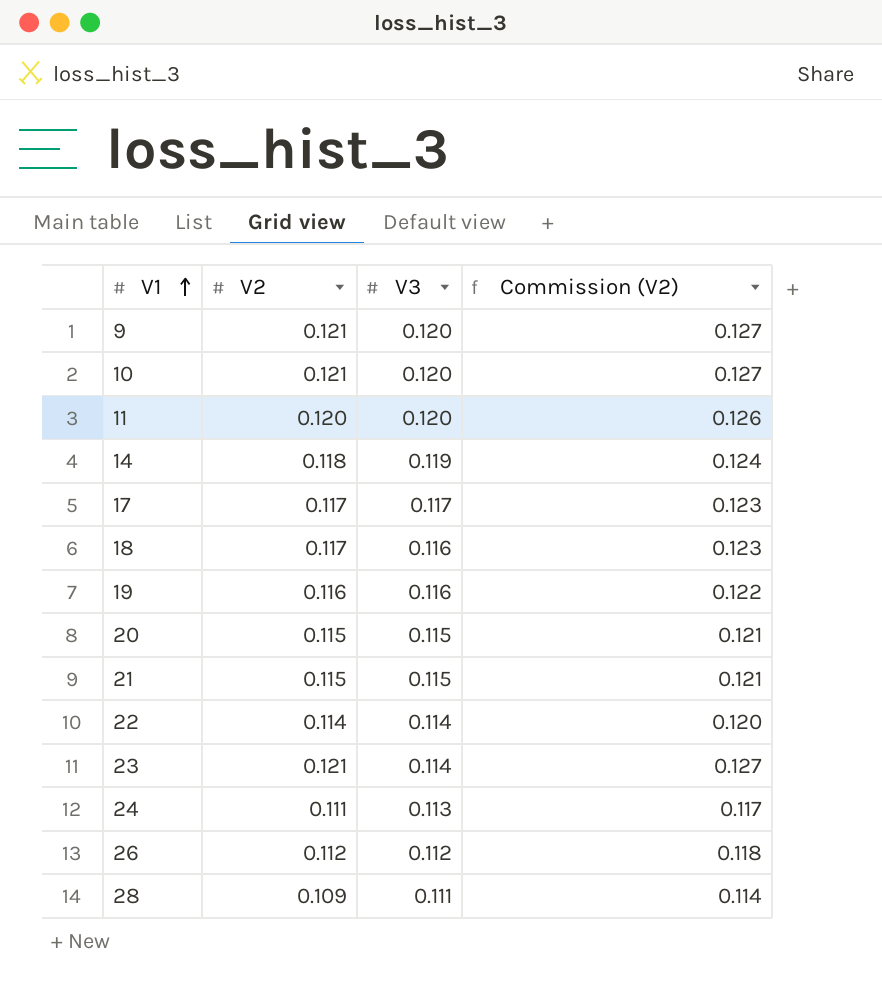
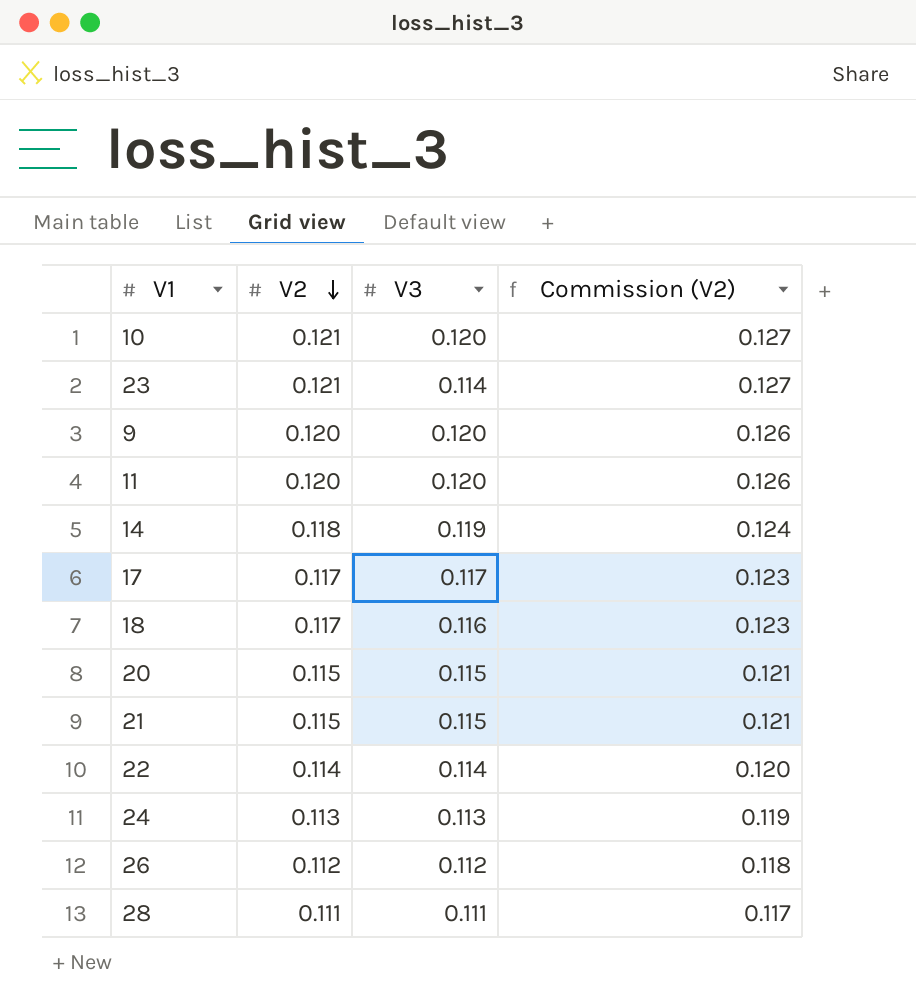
row order: V1 ascending -> V2 descending
row 19: 0.116 | 0.116 | 0.122 -> none
9 | V2: 0.121 -> 0.120
9 | Commission (V2): 0.127 -> 0.126
24 | V2: 0.111 -> 0.113
24 | Commission (V2): 0.117 -> 0.119
28 | V2: 0.109 -> 0.111
28 | Commission (V2): 0.114 -> 0.117

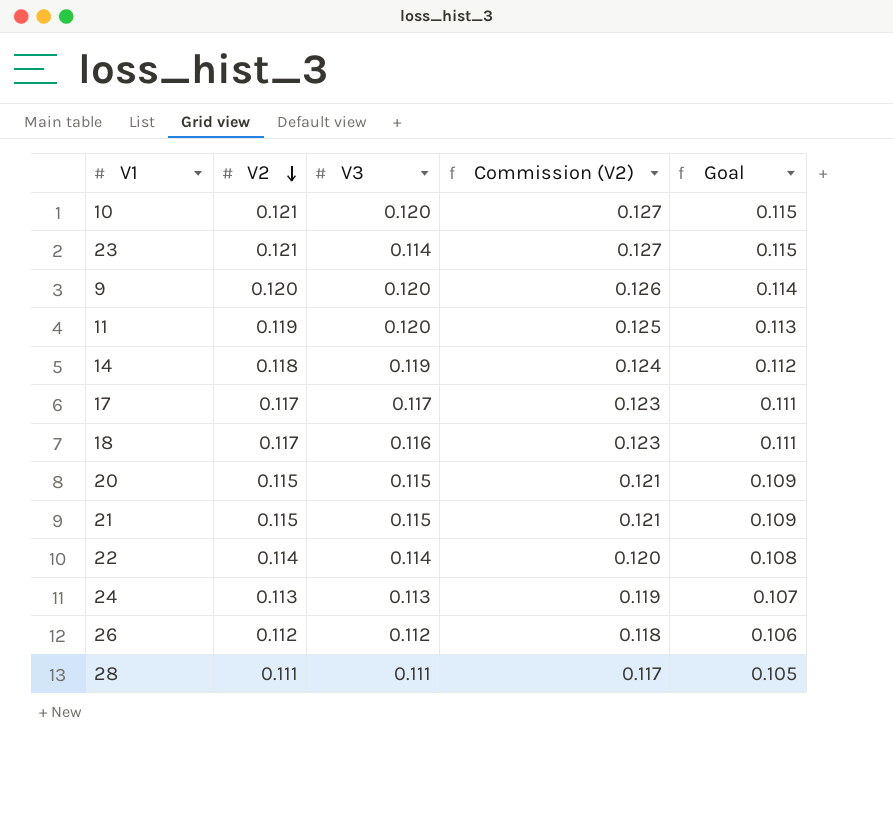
column Goal | formula: none -> [V2] * 0.95
11 | V2: 0.120 -> 0.119
11 | Commission (V2): 0.126 -> 0.125

